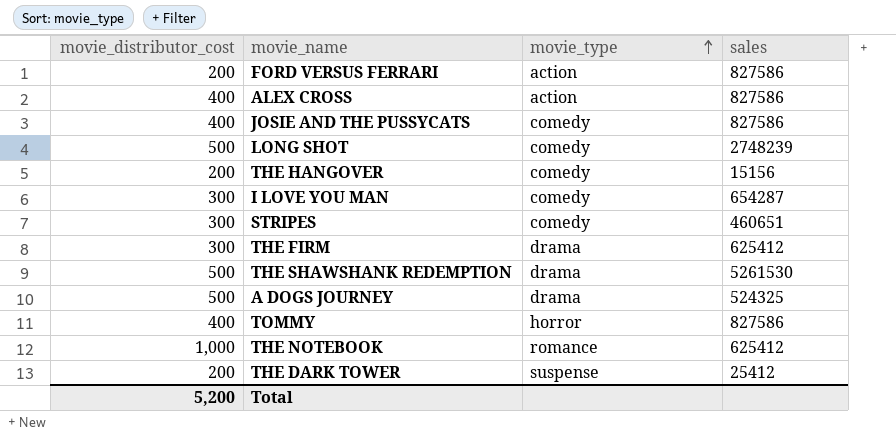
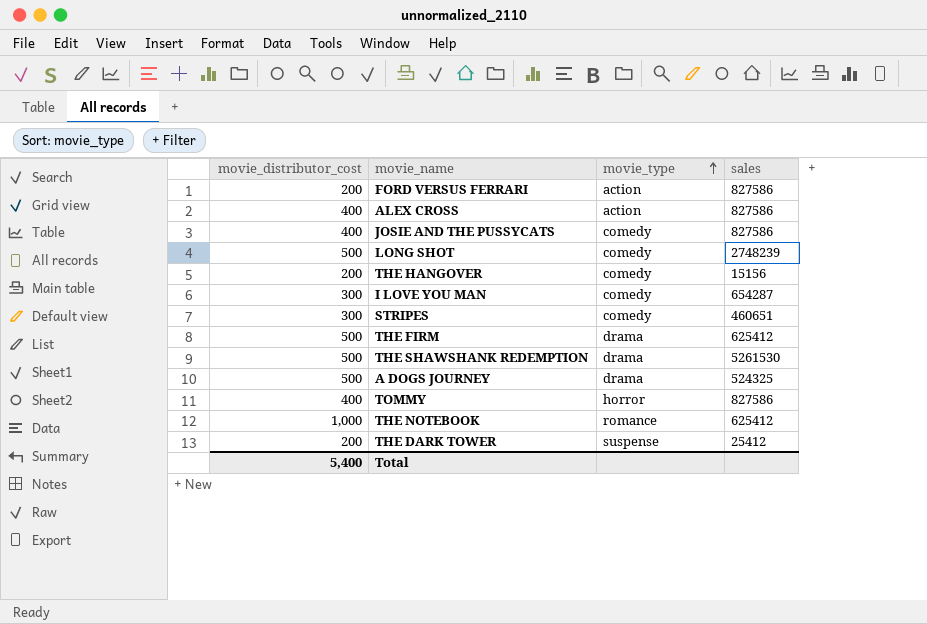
THE FIRM | movie_distributor_cost: 300 -> 500
Total | movie_distributor_cost: 5,200 -> 5,400

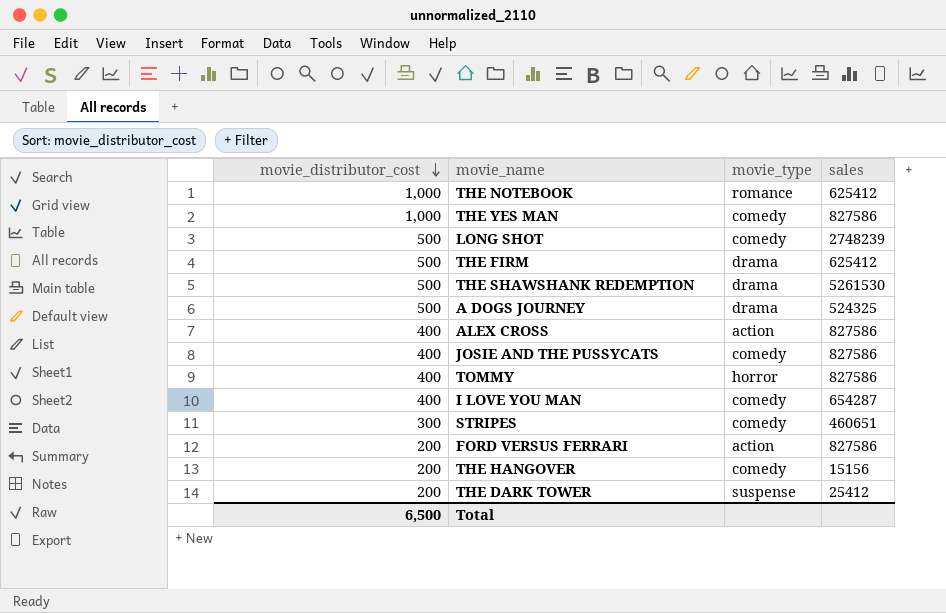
row order: movie_type ascending -> movie_distributor_cost descending
row THE YES MAN: none -> 1,000 | comedy | 827586
I LOVE YOU MAN | movie_distributor_cost: 300 -> 400
Total | movie_distributor_cost: 5,400 -> 6,500

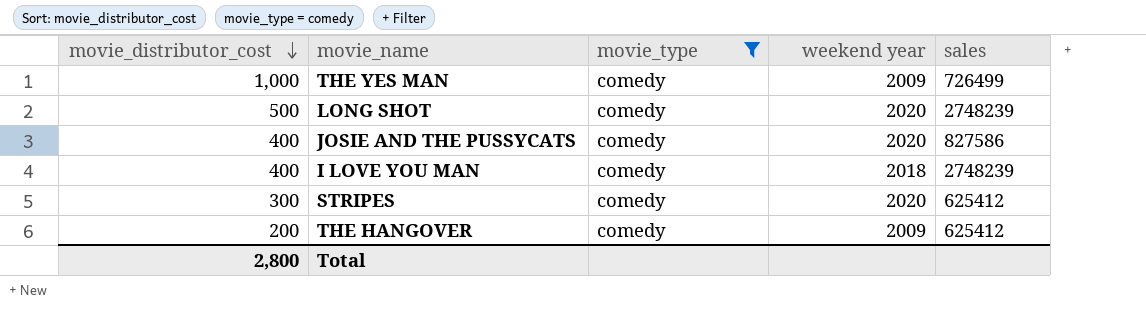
filter: none -> movie_type = comedy
column weekend year | position: none -> 4
THE YES MAN | sales: 827586 -> 726499
I LOVE YOU MAN | sales: 654287 -> 2748239
STRIPES | sales: 460651 -> 625412
THE HANGOVER | sales: 15156 -> 625412
Total | movie_distributor_cost: 6,500 -> 2,800

